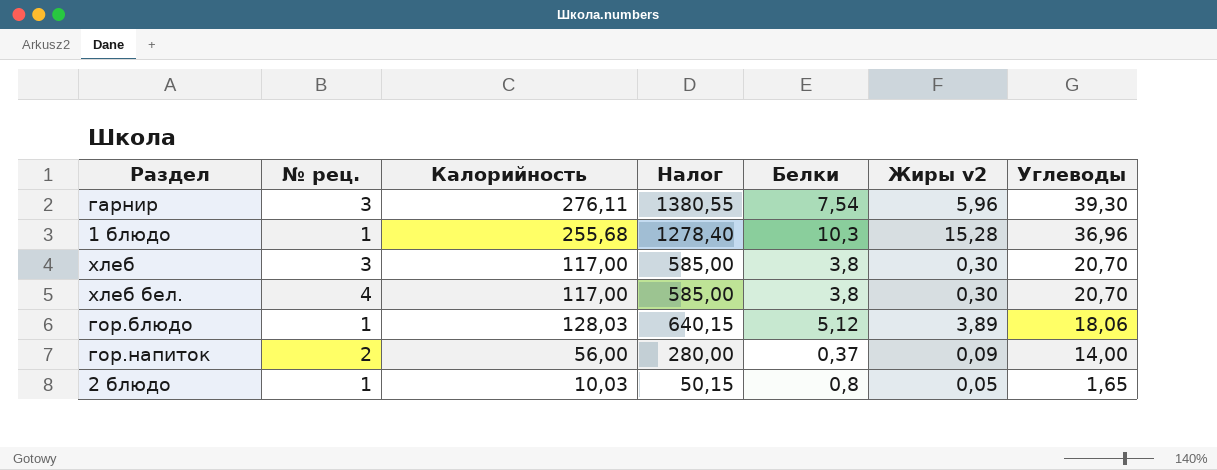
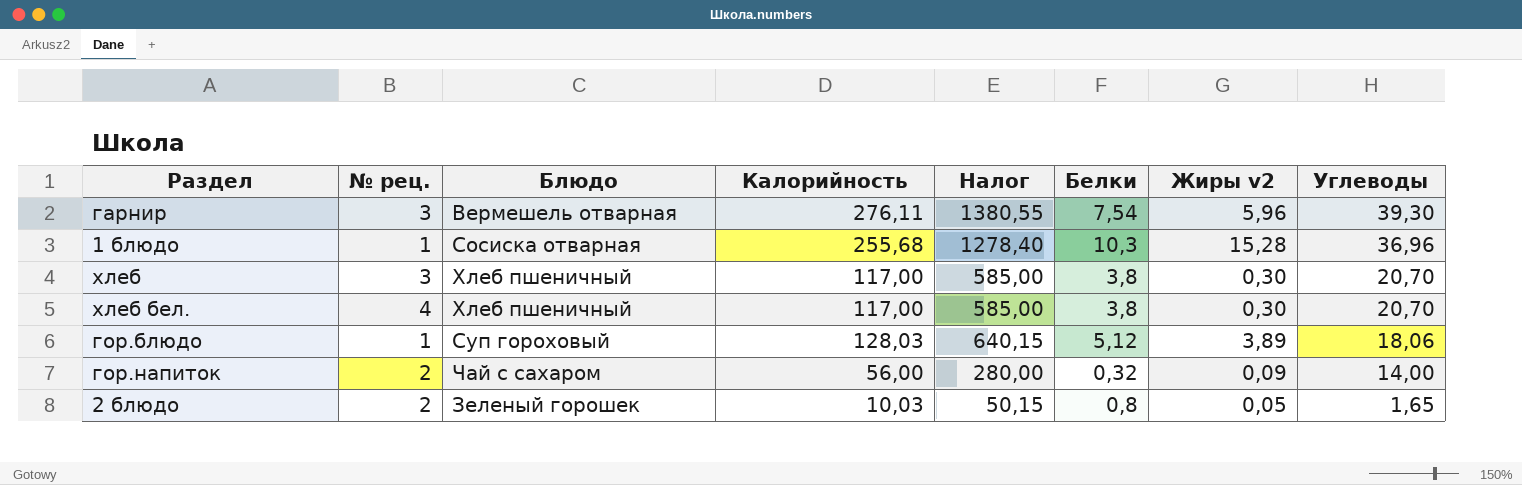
column Блюдо | position: none -> 3
гор.напиток | Белки: 0,37 -> 0,32
2 блюдо | № рец.: 1 -> 2

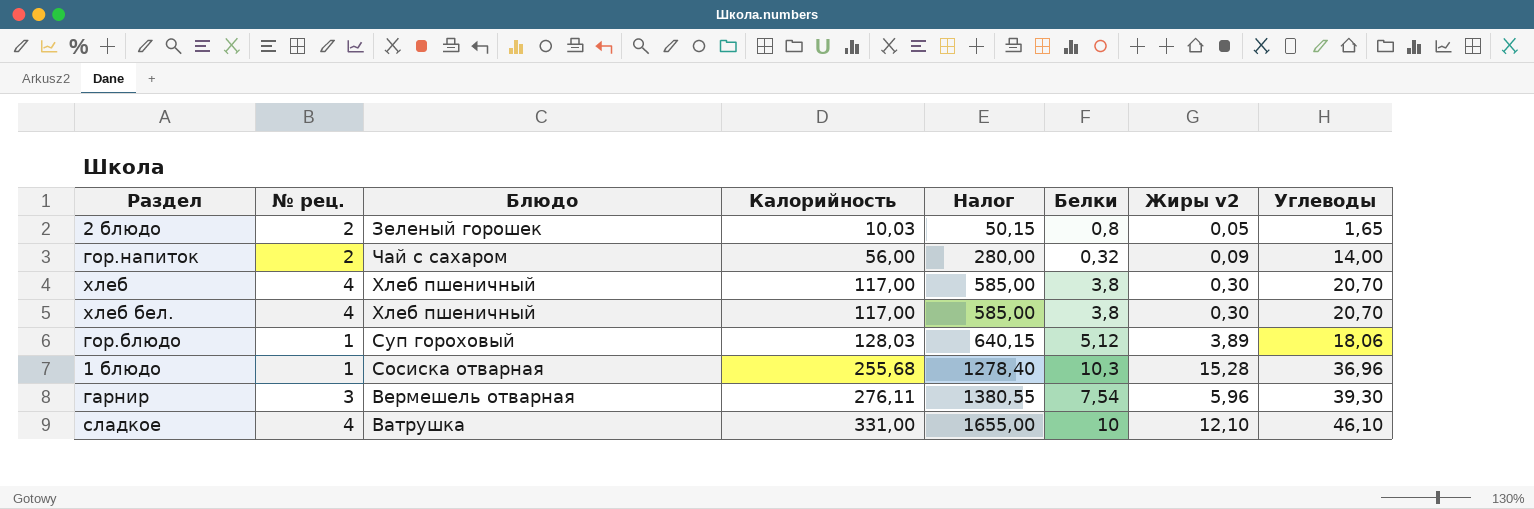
row order: Углеводы descending -> Калорийность ascending
хлеб | № рец.: 3 -> 4
row сладкое: none -> 4 | Ватрушка | 331,00 | 1655,00 | 10 | 12,10 | 46,10

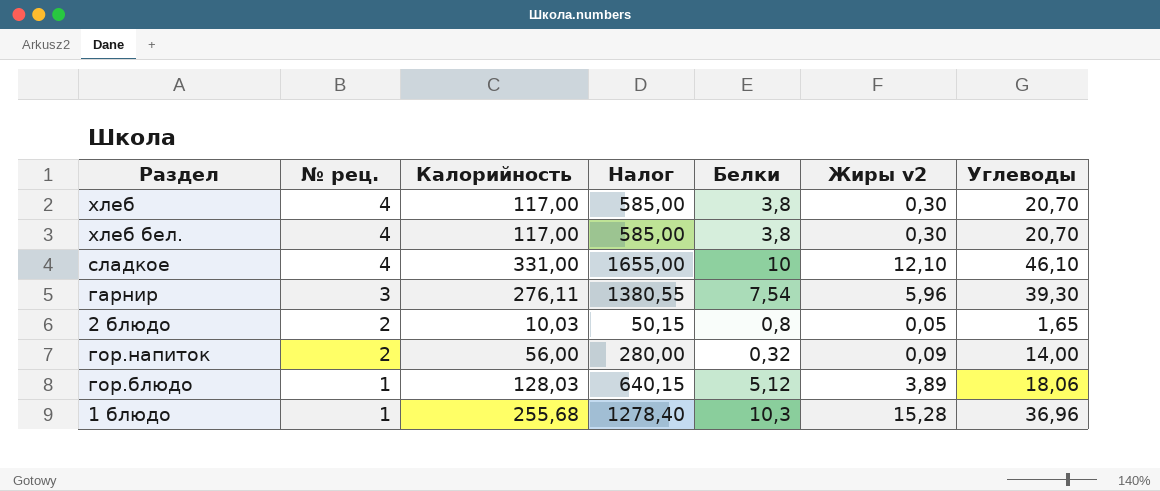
row order: Калорийность ascending -> № рец. descending
column Блюдо | position: 3 -> none

